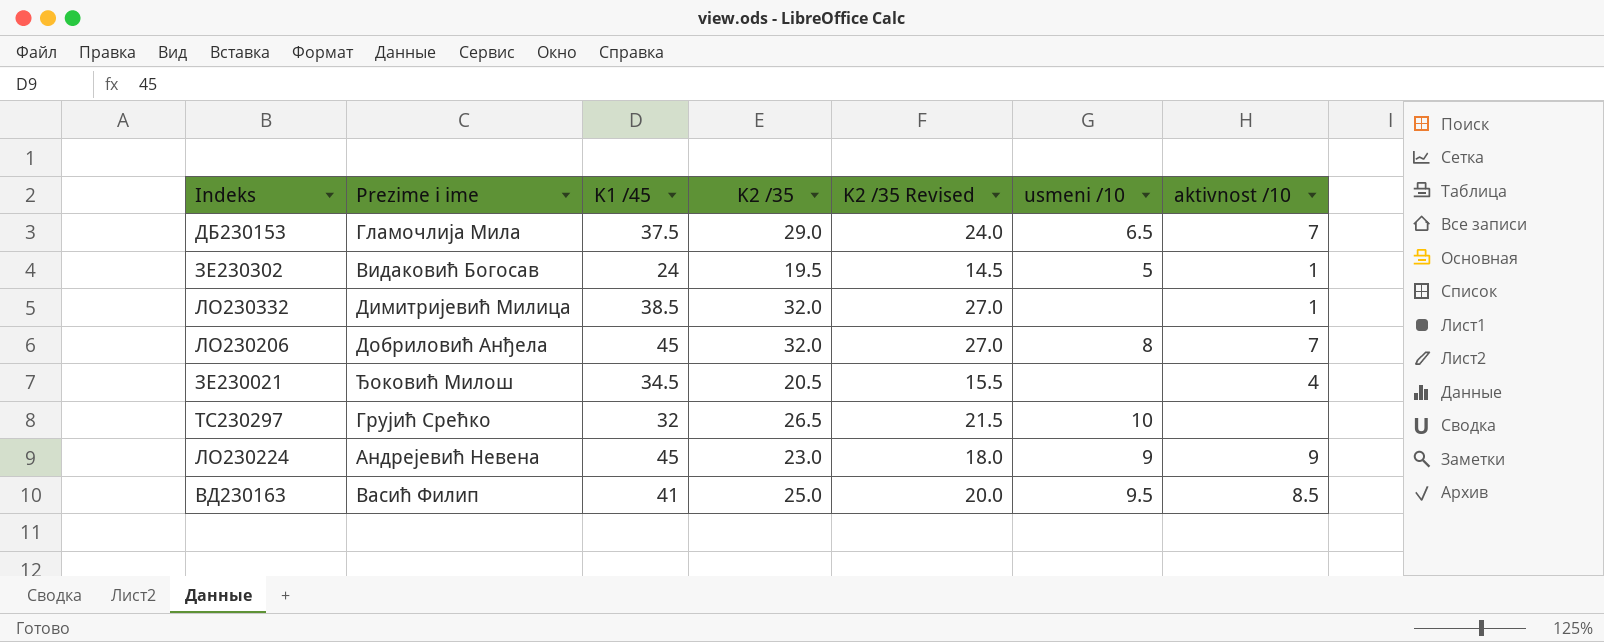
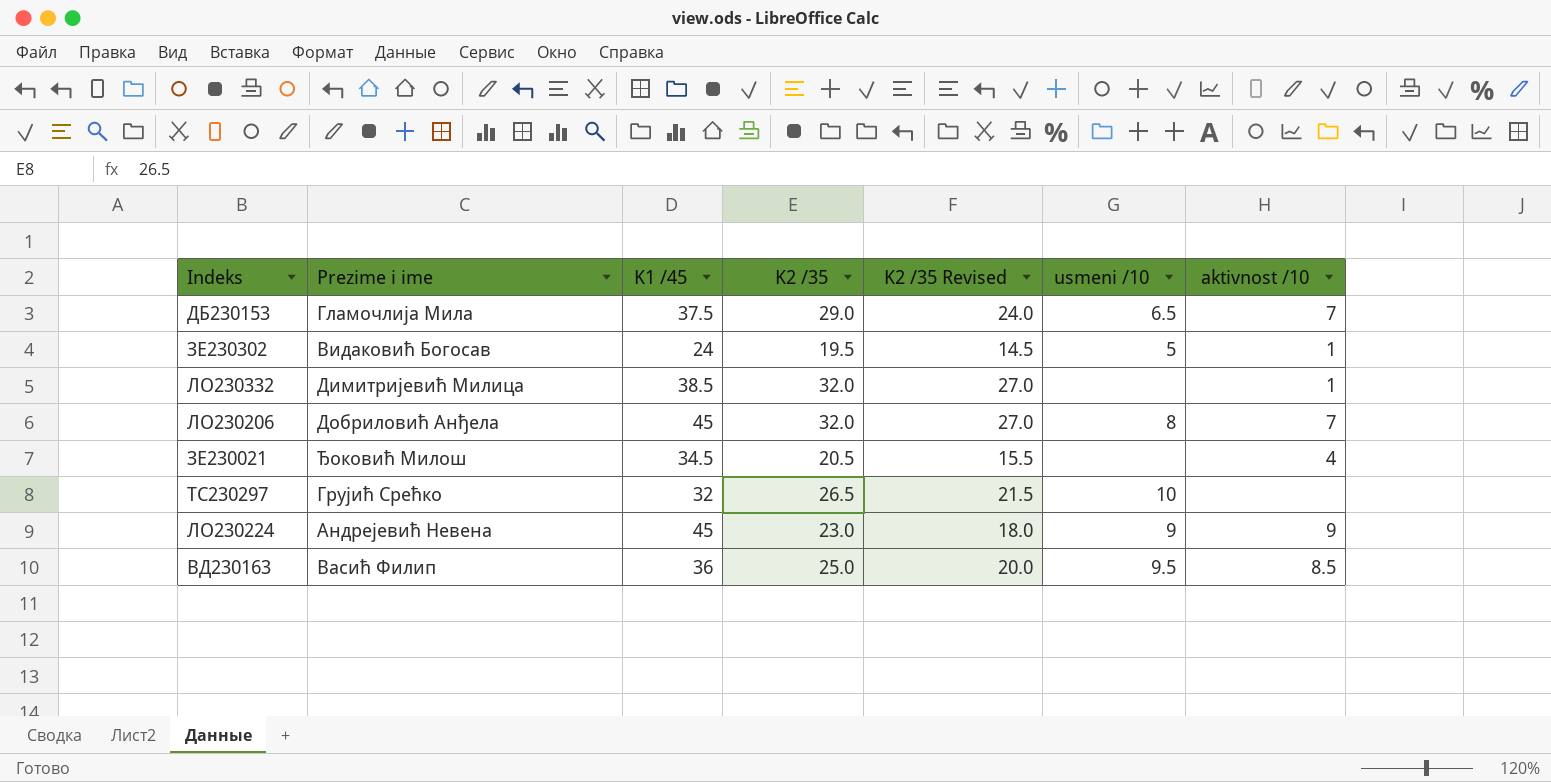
ВД230163 | K1 /45: 41 -> 36

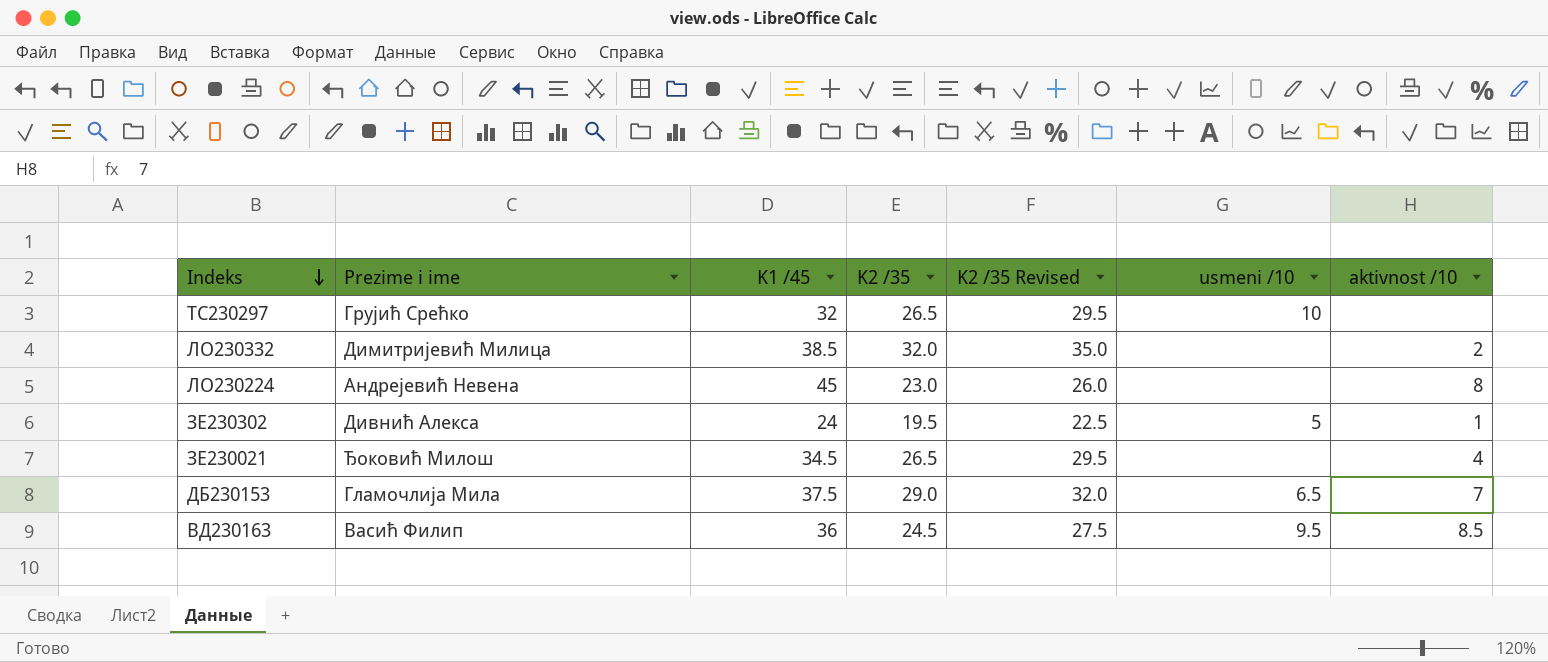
row order: none -> Indeks descending
column K2 /35 Revised | formula: [K2 /35] - 5 -> [K2 /35] + 3
row ЛО230206: Добриловић Анђела | 45 | 32.0 | 27.0 | 8 | 7 -> none
ЛО230332 | aktivnost /10: 1 -> 2
ЛО230224 | usmeni /10: 9 -> none
ЛО230224 | aktivnost /10: 9 -> 8
ЗЕ230302 | Prezime i ime: Видаковић Богосав -> Дивнић Алекса
ЗЕ230021 | K2 /35: 20.5 -> 26.5
ВД230163 | K2 /35: 25.0 -> 24.5

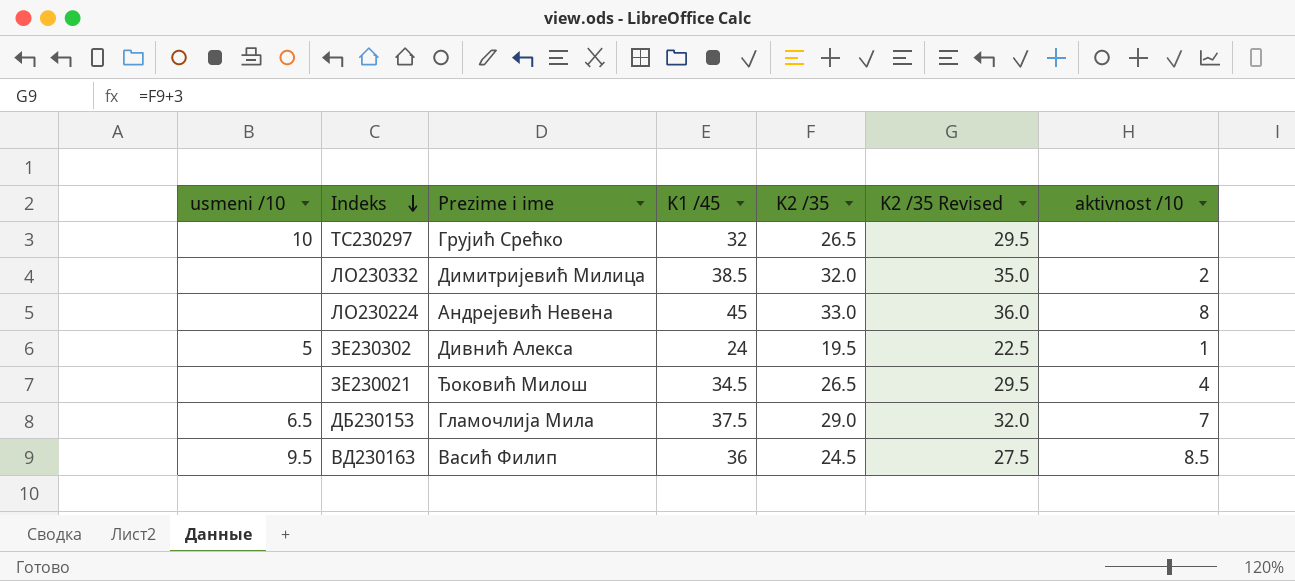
column usmeni /10 | position: 6 -> 1
ЛО230224 | K2 /35: 23.0 -> 33.0
ЛО230224 | K2 /35 Revised: 26.0 -> 36.0

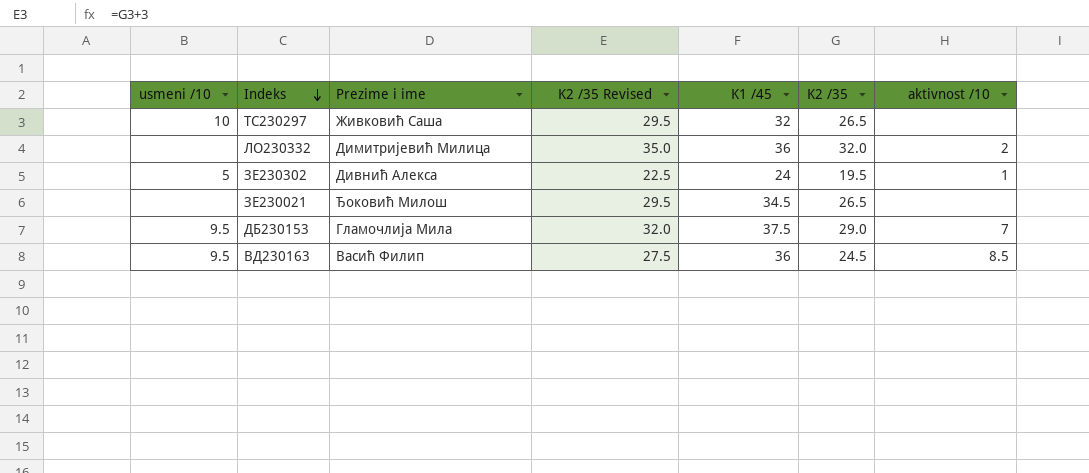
column K2 /35 Revised | position: 6 -> 4
row ЛО230224: none | Андрејевић Невена | 45 | 33.0 | 36.0 | 8 -> none
ТС230297 | Prezime i ime: Грујић Срећко -> Живковић Саша
ЛО230332 | K1 /45: 38.5 -> 36
ЗЕ230021 | aktivnost /10: 4 -> none
ДБ230153 | usmeni /10: 6.5 -> 9.5

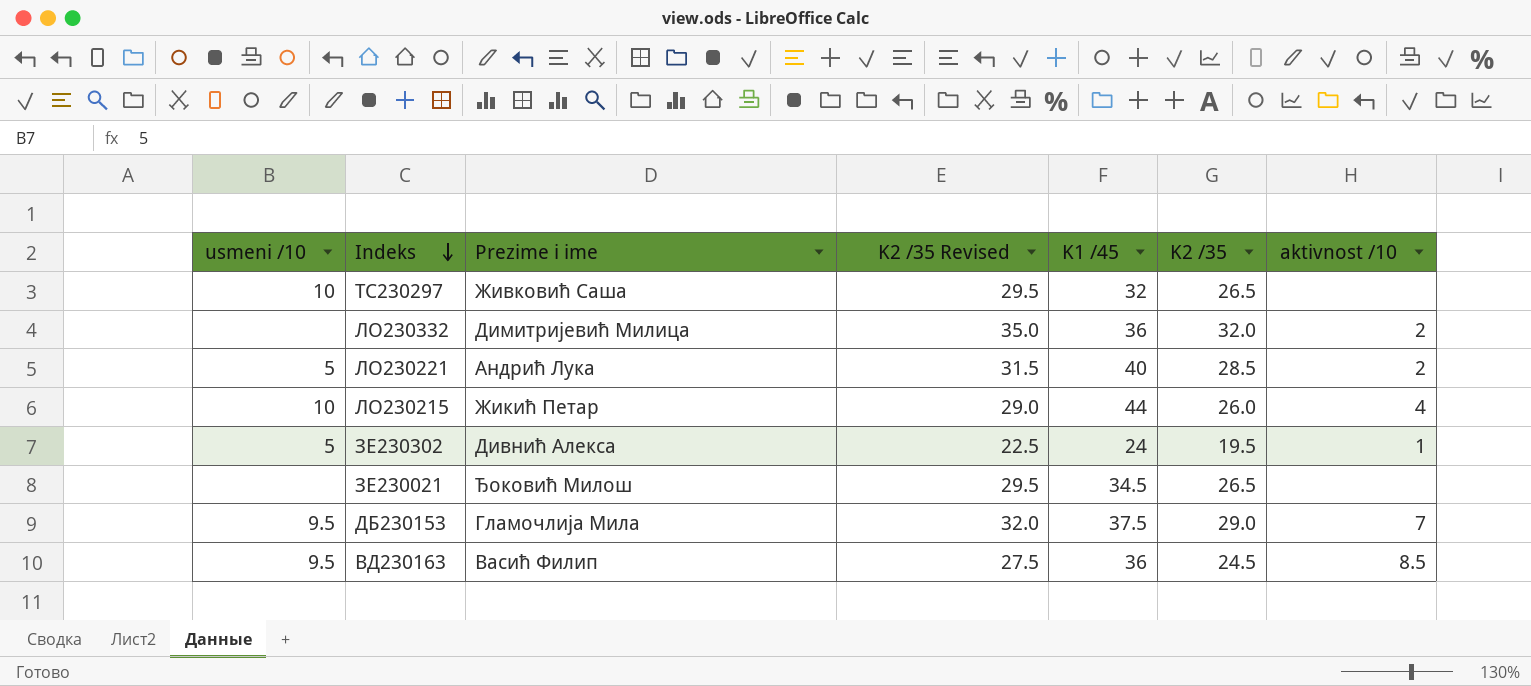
row ЛО230221: none -> 5 | Андрић Лука | 31.5 | 40 | 28.5 | 2
row ЛО230215: none -> 10 | Жикић Петар | 29.0 | 44 | 26.0 | 4

